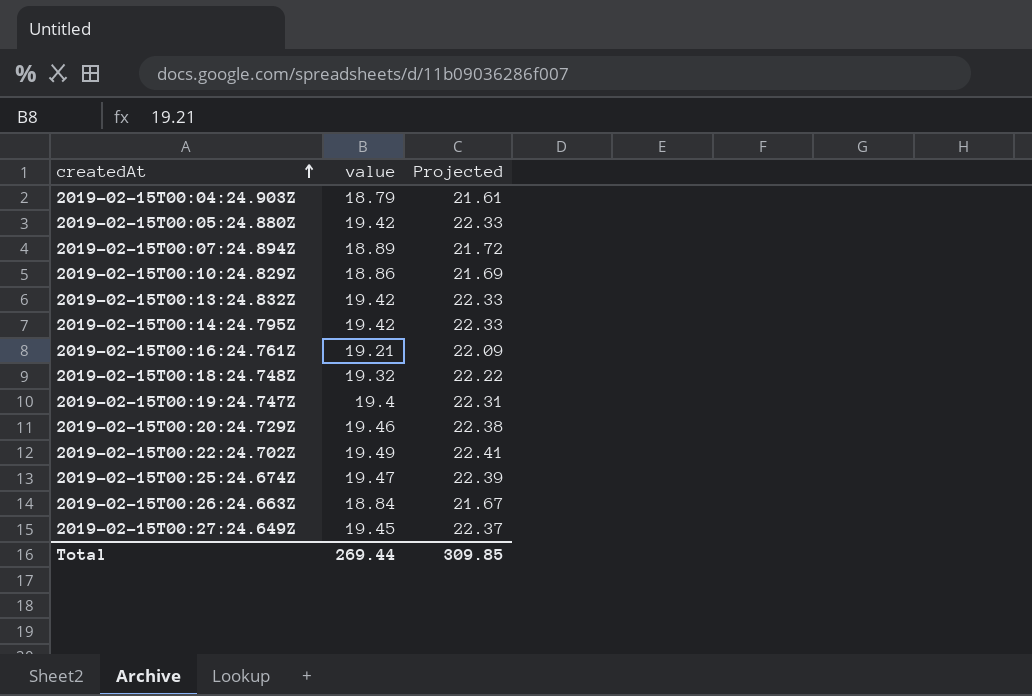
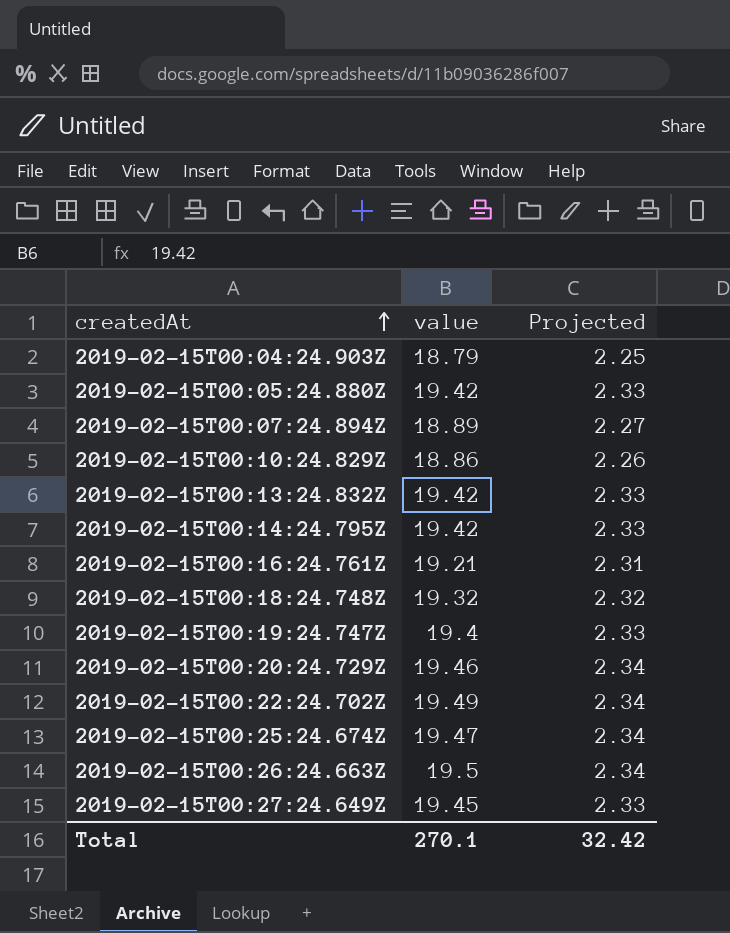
column Projected | formula: [value] * 1.15 -> [value] * 0.12
2019-02-15T00:26:24.663Z | value: 18.84 -> 19.5
Total | value: 269.44 -> 270.1
Total | Projected: 309.85 -> 32.42

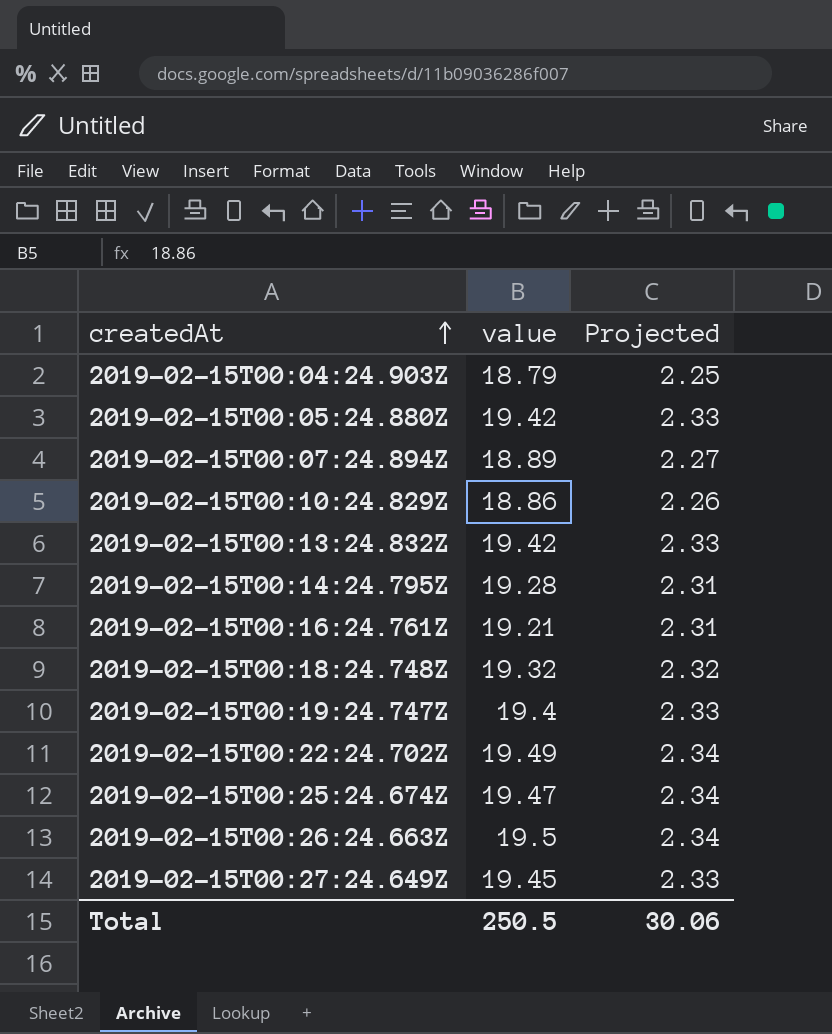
row 2019-02-15T00:20:24.729Z: 19.46 | 2.34 -> none
2019-02-15T00:14:24.795Z | value: 19.42 -> 19.28
2019-02-15T00:14:24.795Z | Projected: 2.33 -> 2.31
Total | value: 270.1 -> 250.5
Total | Projected: 32.42 -> 30.06

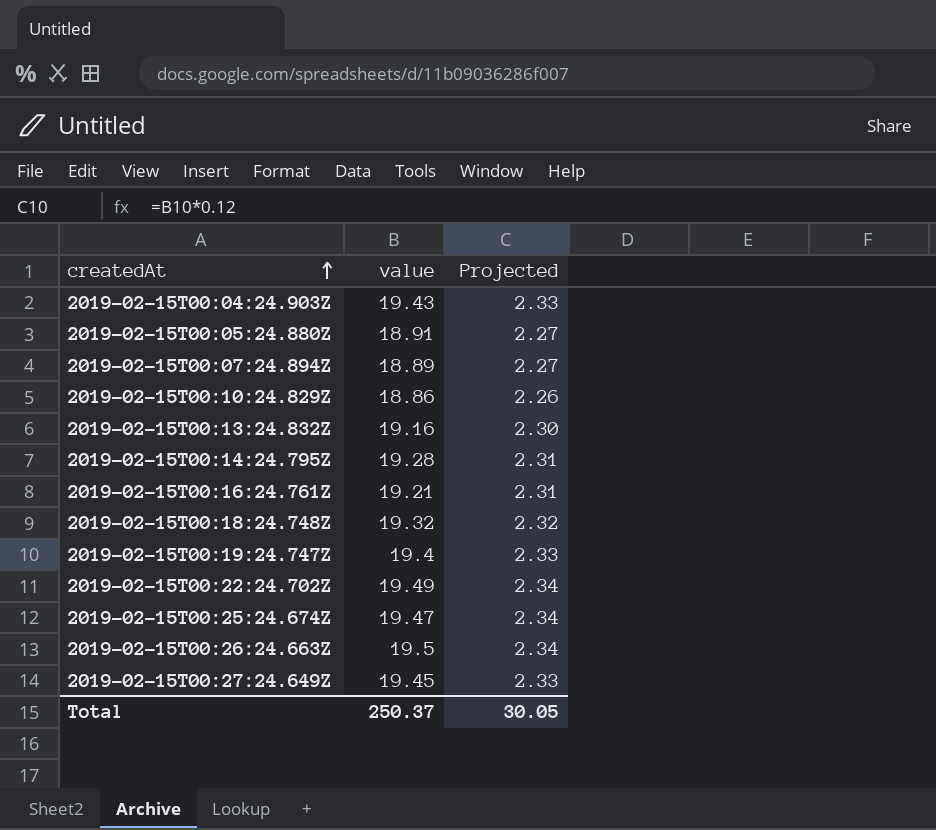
2019-02-15T00:04:24.903Z | value: 18.79 -> 19.43
2019-02-15T00:04:24.903Z | Projected: 2.25 -> 2.33
2019-02-15T00:05:24.880Z | value: 19.42 -> 18.91
2019-02-15T00:05:24.880Z | Projected: 2.33 -> 2.27
2019-02-15T00:13:24.832Z | value: 19.42 -> 19.16
2019-02-15T00:13:24.832Z | Projected: 2.33 -> 2.30
Total | value: 250.5 -> 250.37
Total | Projected: 30.06 -> 30.05

